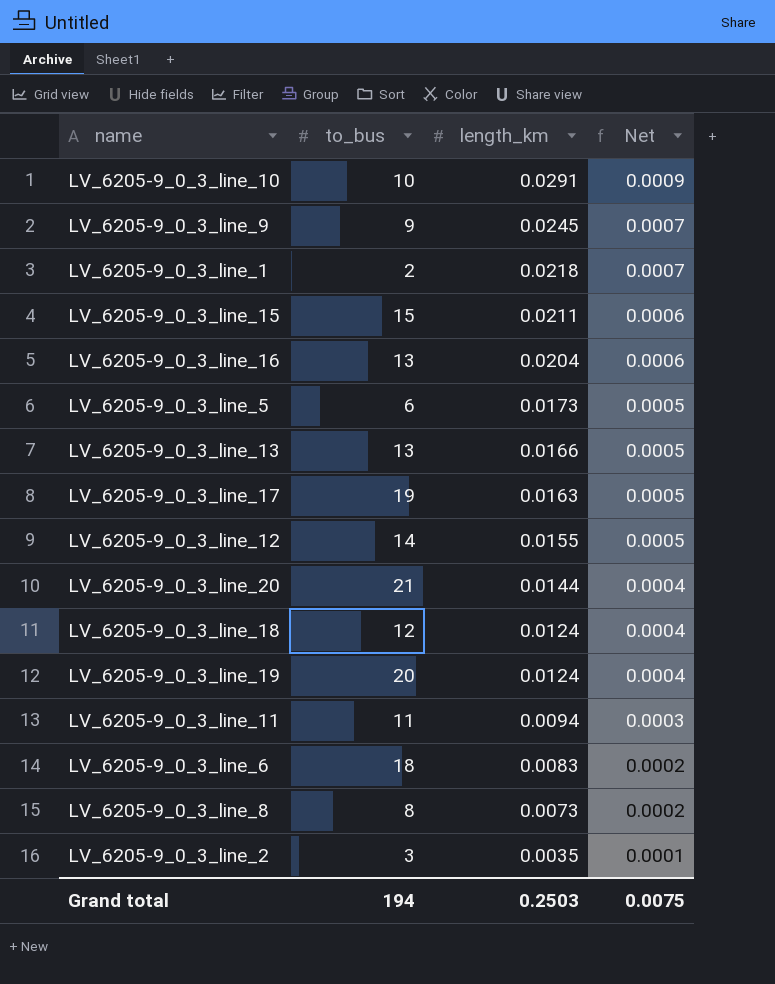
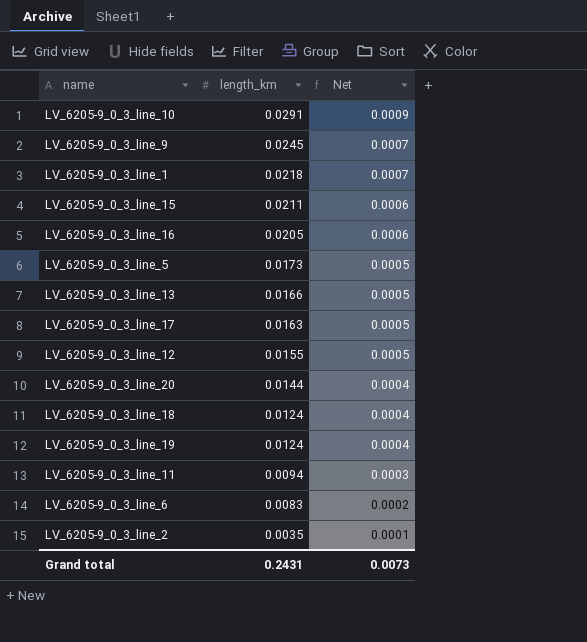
column to_bus | position: 2 -> none
row LV_6205-9_0_3_line_8: 8 | 0.0073 | 0.0002 -> none
LV_6205-9_0_3_line_16 | length_km: 0.0204 -> 0.0205
Grand total | length_km: 0.2503 -> 0.2431
Grand total | Net: 0.0075 -> 0.0073

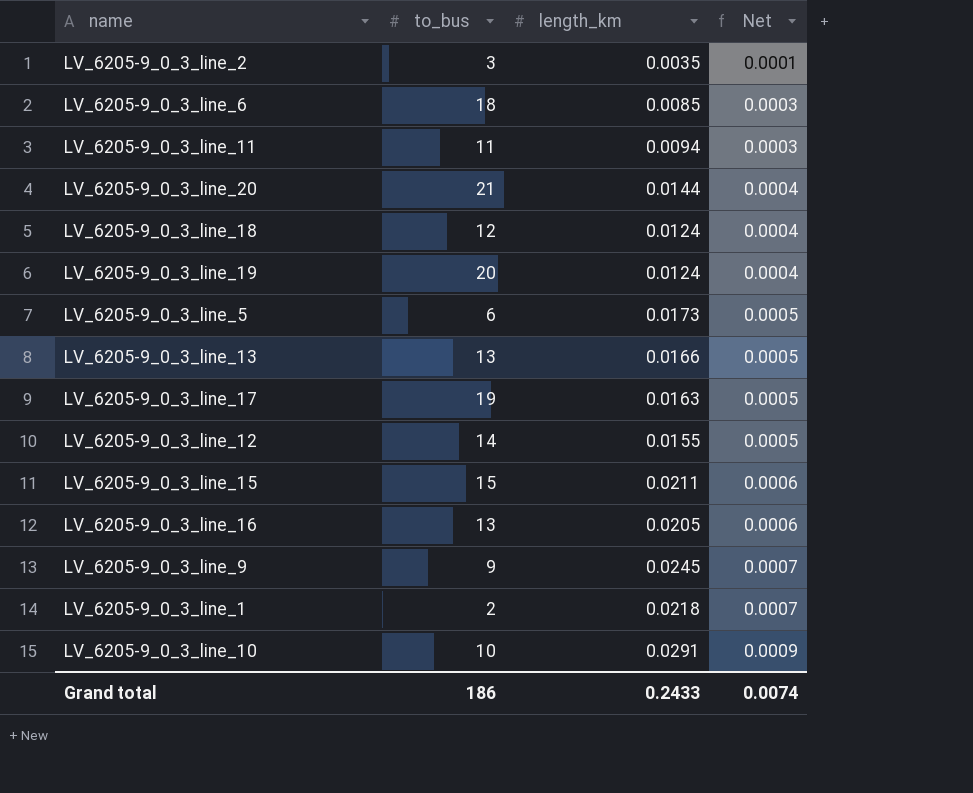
row order: length_km descending -> Net ascending
column to_bus | position: none -> 2
LV_6205-9_0_3_line_6 | length_km: 0.0083 -> 0.0085
LV_6205-9_0_3_line_6 | Net: 0.0002 -> 0.0003
Grand total | length_km: 0.2431 -> 0.2433
Grand total | Net: 0.0073 -> 0.0074

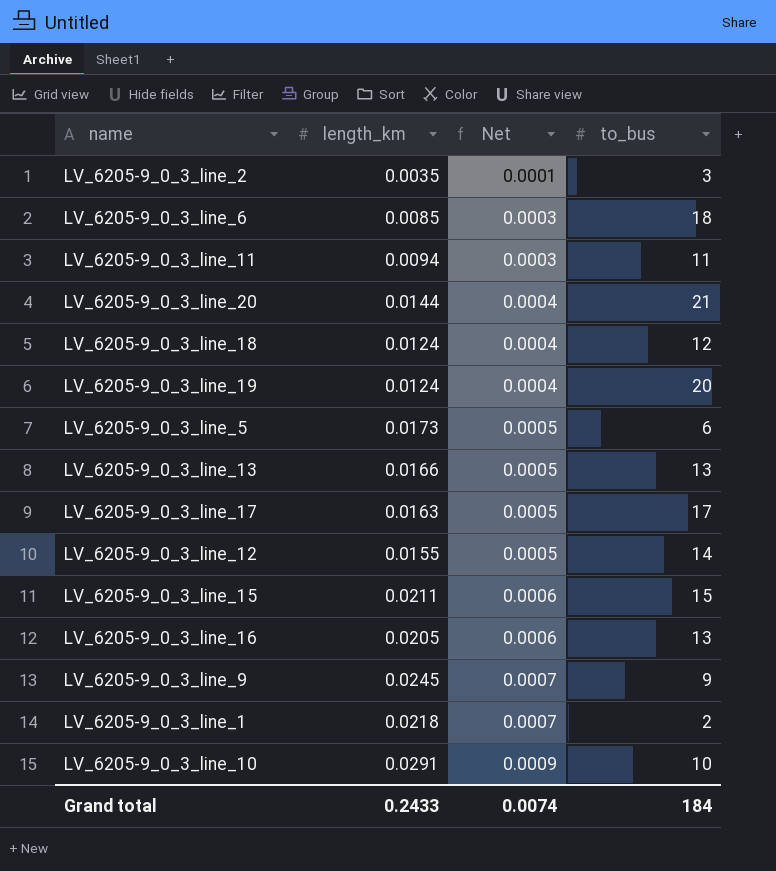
column to_bus | position: 2 -> 4
LV_6205-9_0_3_line_17 | to_bus: 19 -> 17
Grand total | to_bus: 186 -> 184

